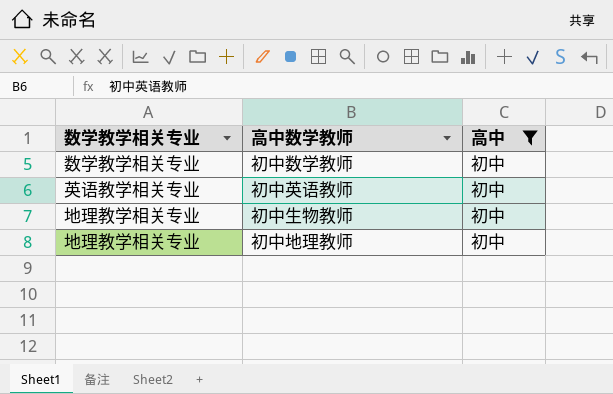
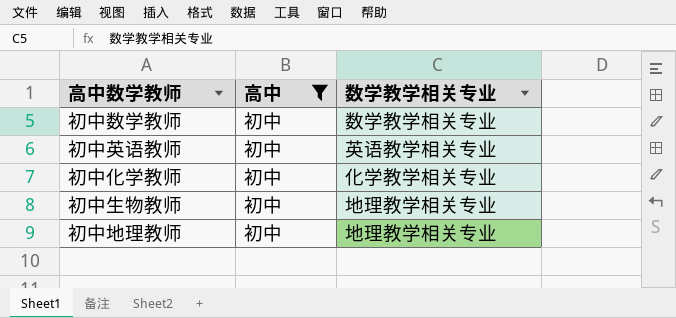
column 数学教学相关专业 | position: 1 -> 3
row 初中化学教师: none -> 初中 | 化学教学相关专业

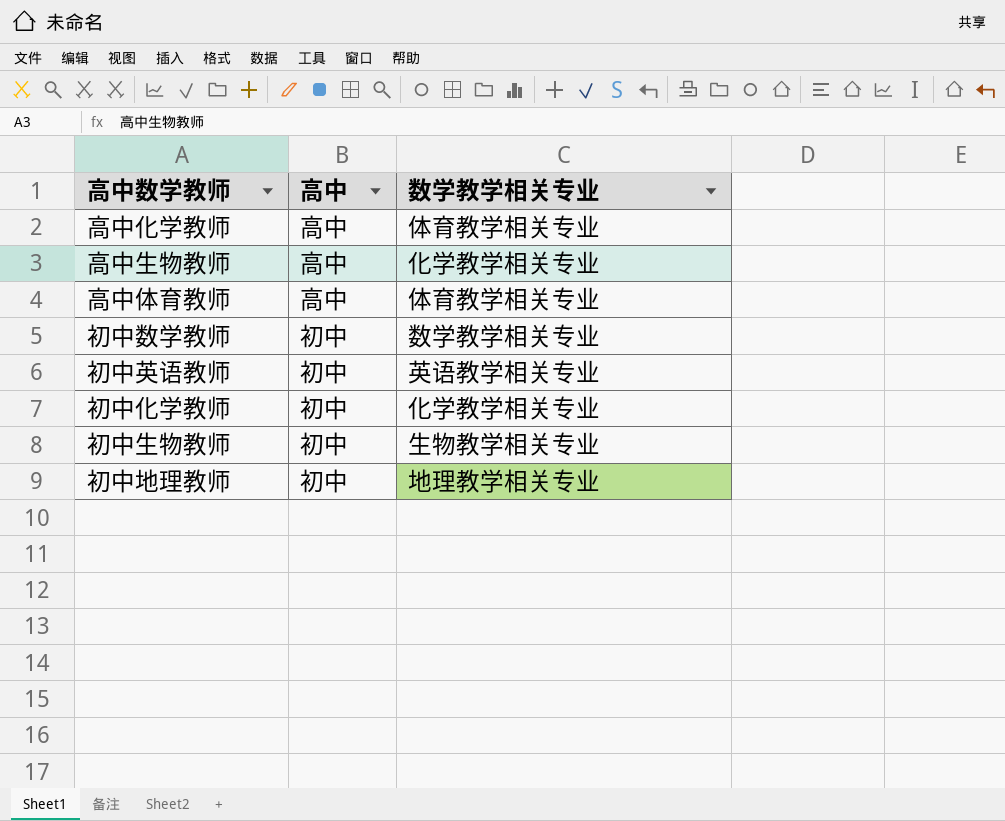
filter: 高中 = 初中 -> none
初中生物教师 | 数学教学相关专业: 地理教学相关专业 -> 生物教学相关专业

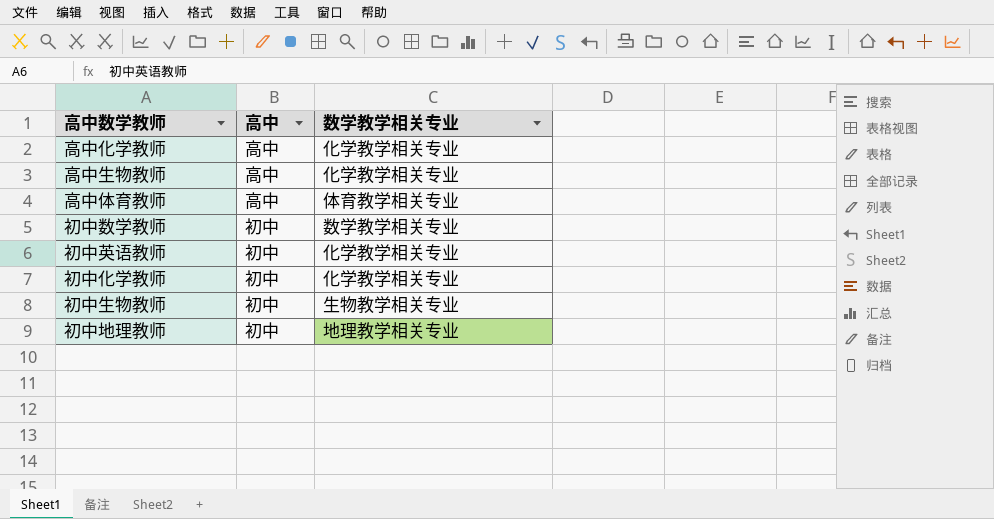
高中化学教师 | 数学教学相关专业: 体育教学相关专业 -> 化学教学相关专业
初中英语教师 | 数学教学相关专业: 英语教学相关专业 -> 化学教学相关专业

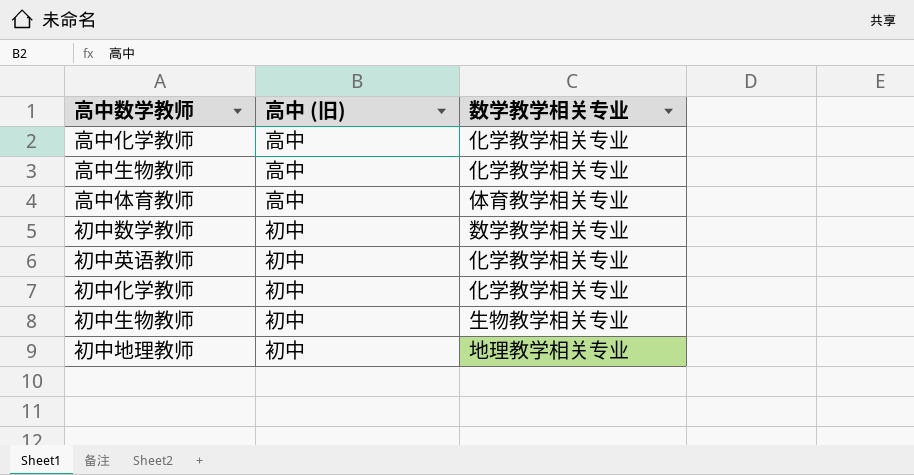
column name: 高中 -> 高中 (旧)

